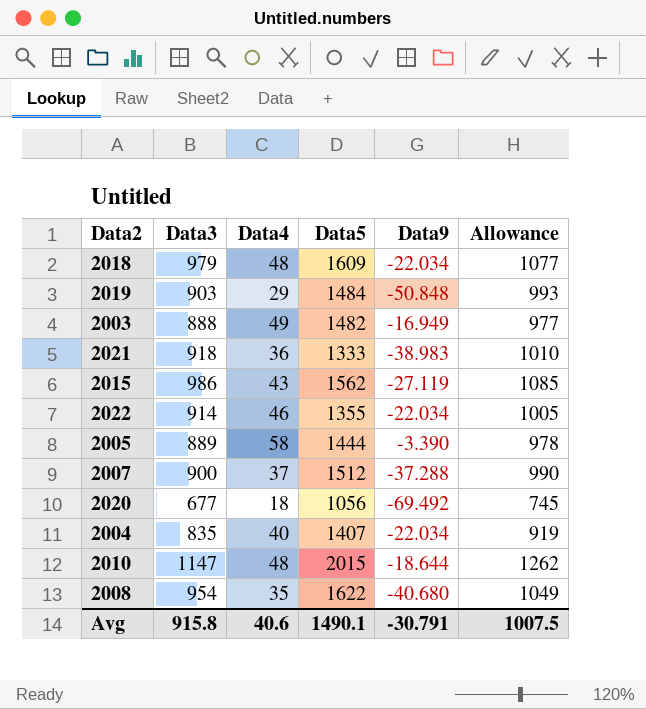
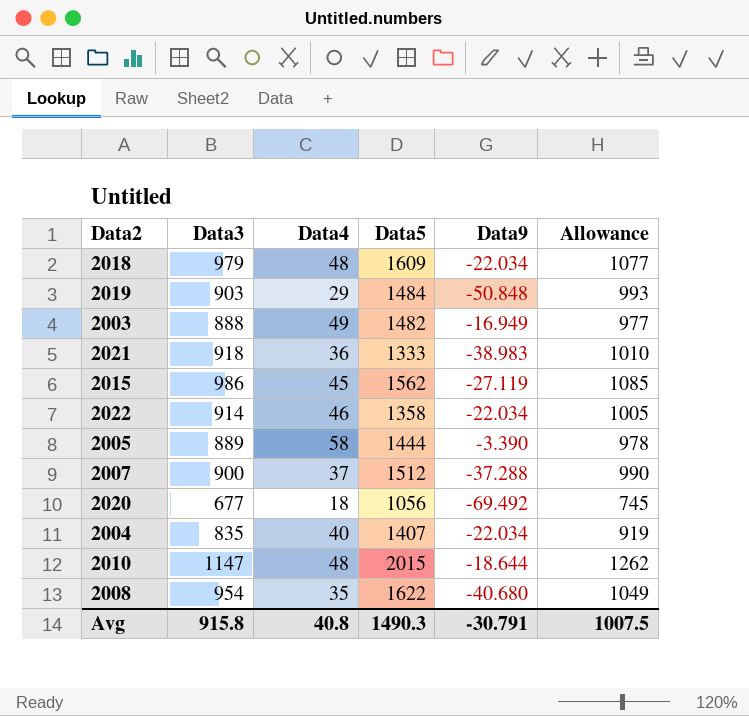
2015 | Data4: 43 -> 45
2022 | Data5: 1355 -> 1358
Avg | Data4: 40.6 -> 40.8
Avg | Data5: 1490.1 -> 1490.3

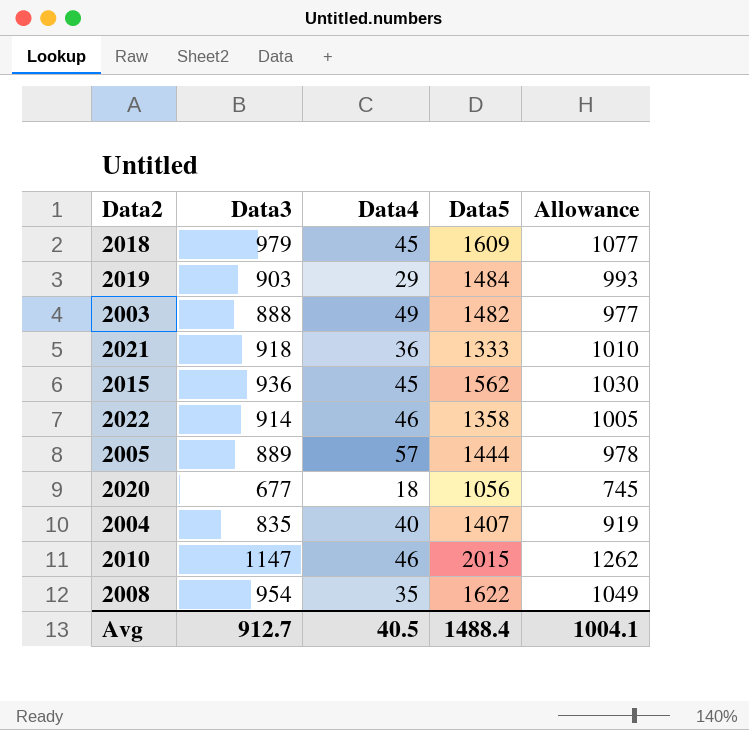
column Data9 | position: 5 -> none
row 2007: 900 | 37 | 1512 | -37.288 | 990 -> none
2018 | Data4: 48 -> 45
2015 | Data3: 986 -> 936
2015 | Allowance: 1085 -> 1030
2005 | Data4: 58 -> 57
2010 | Data4: 48 -> 46
Avg | Data3: 915.8 -> 912.7
Avg | Data4: 40.8 -> 40.5
Avg | Data5: 1490.3 -> 1488.4
Avg | Allowance: 1007.5 -> 1004.1

